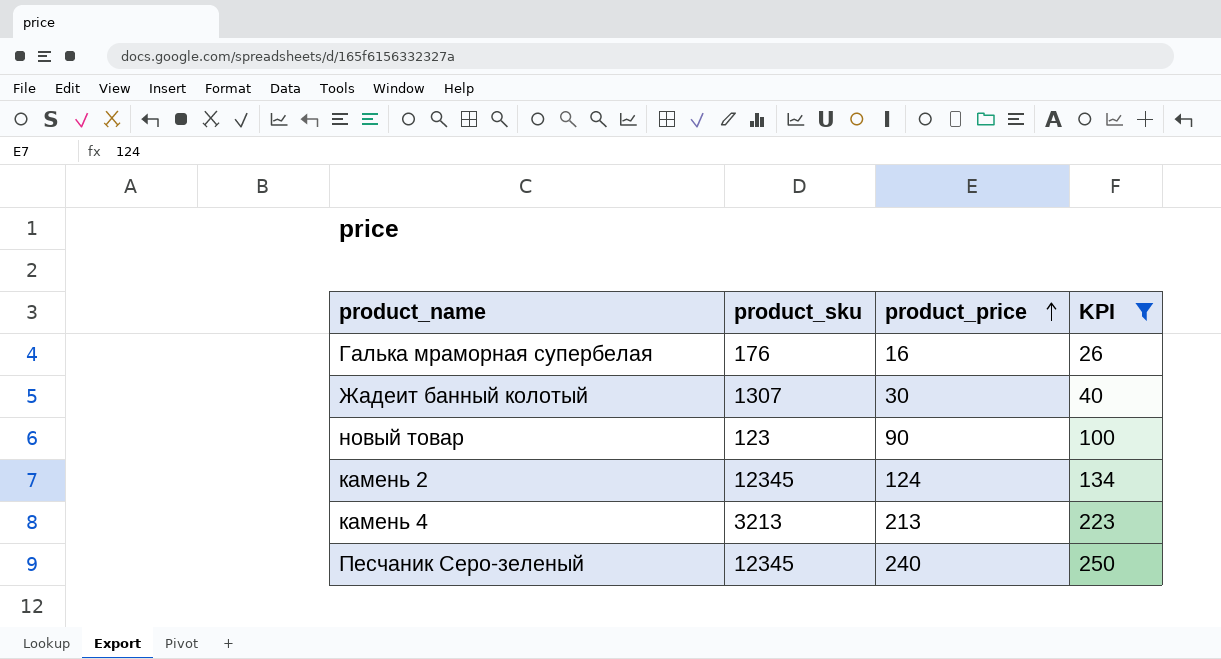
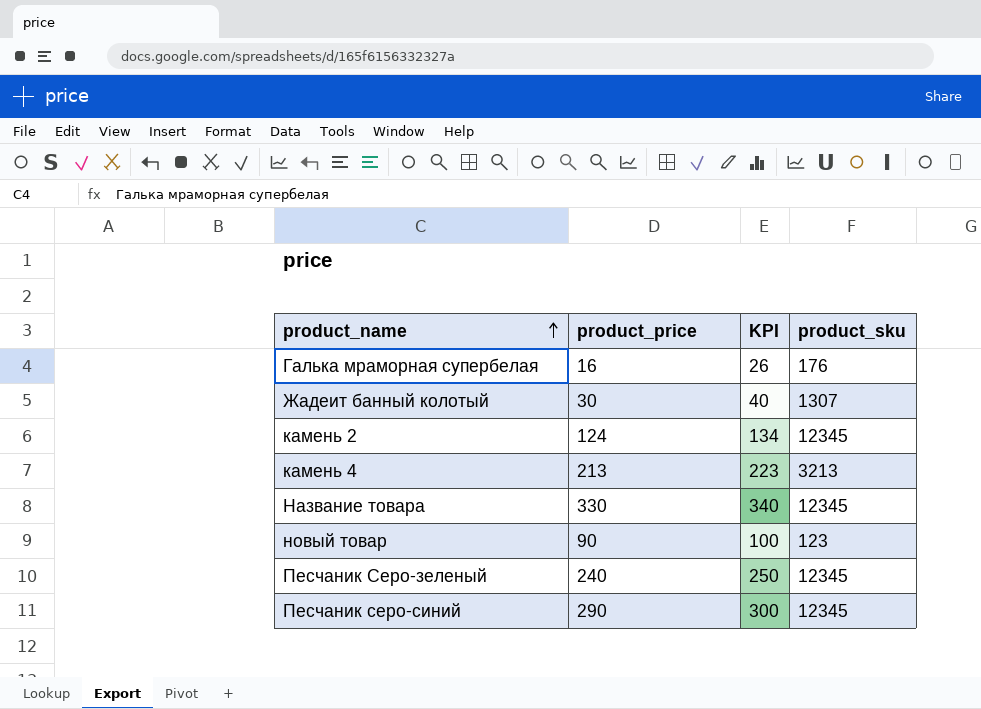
filter: KPI <= 250 -> none
row order: product_price ascending -> product_name ascending
column product_sku | position: 2 -> 4

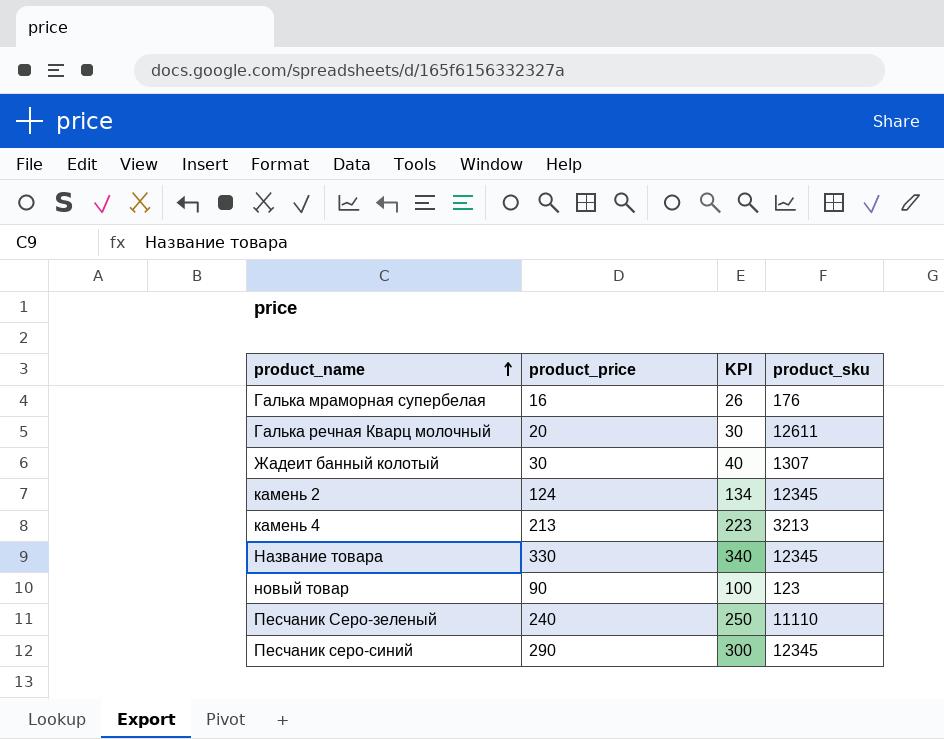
row Галька речная Кварц молочный: none -> 20 | 30 | 12611
Песчаник Серо-зеленый | product_sku: 12345 -> 11110

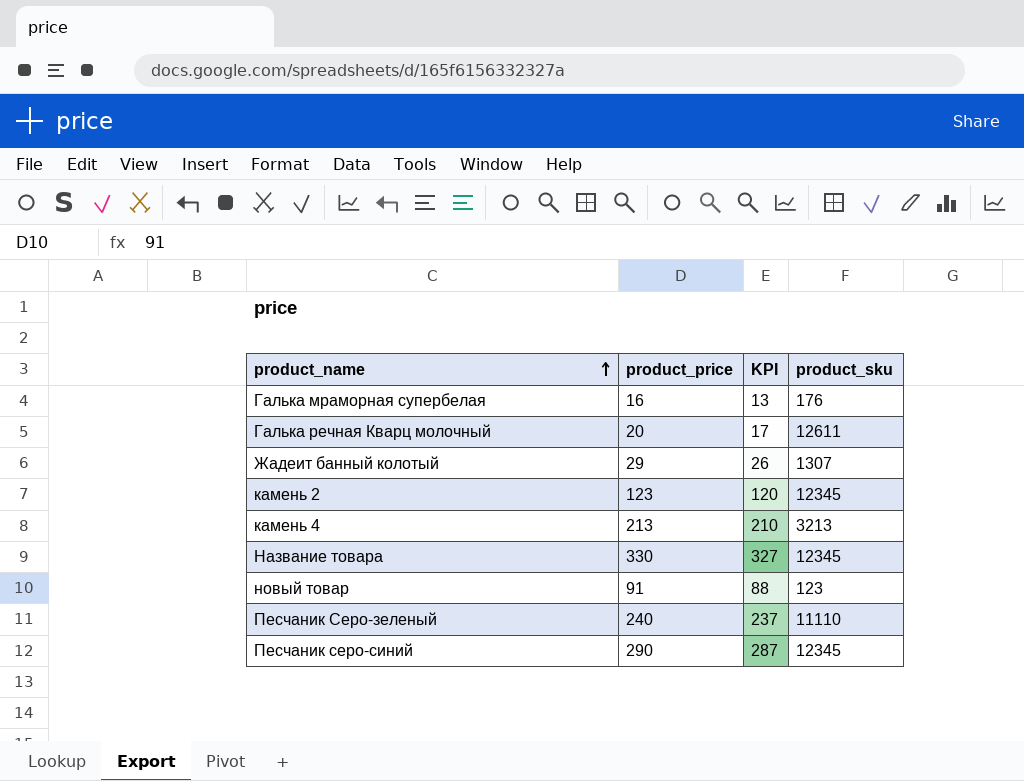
column KPI | formula: [product_price] + 10 -> [product_price] - 3
Жадеит банный колотый | product_price: 30 -> 29
камень 2 | product_price: 124 -> 123
новый товар | product_price: 90 -> 91

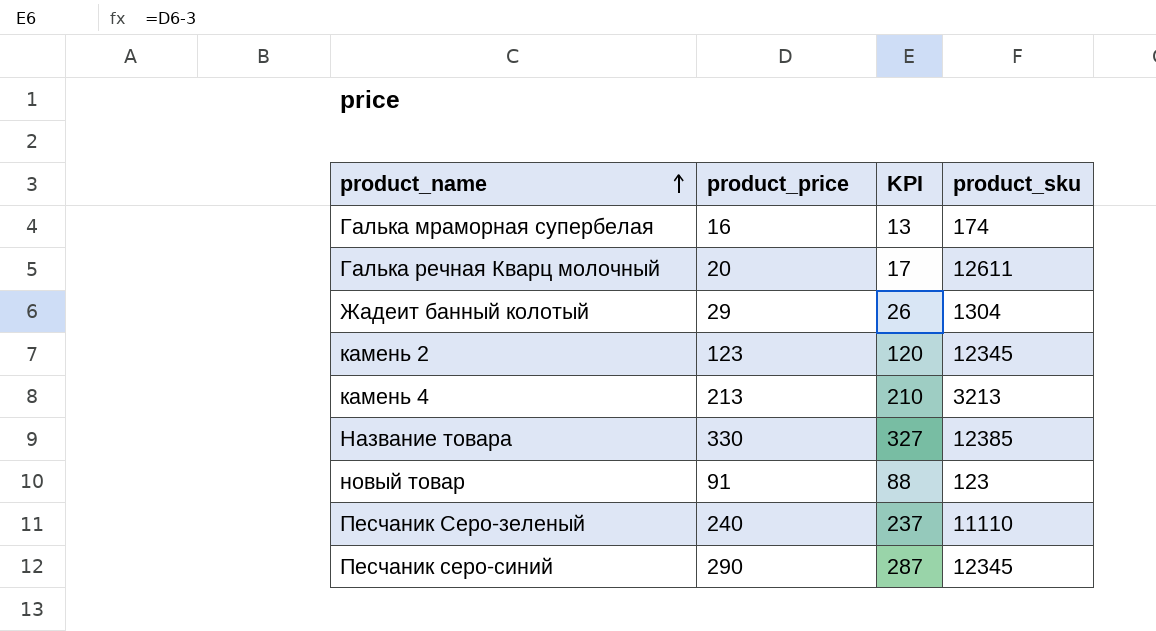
Галька мраморная супербелая | product_sku: 176 -> 174
Жадеит банный колотый | product_sku: 1307 -> 1304
Название товара | product_sku: 12345 -> 12385

